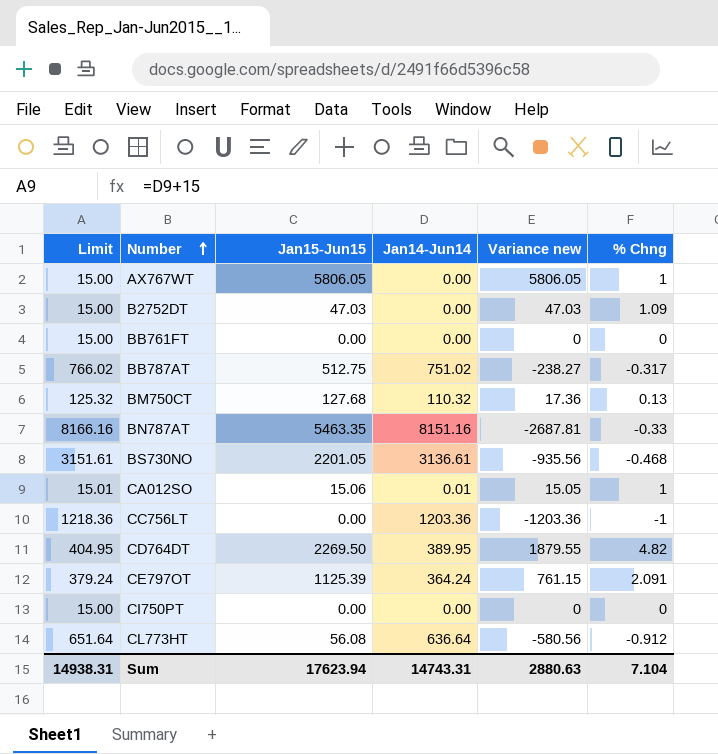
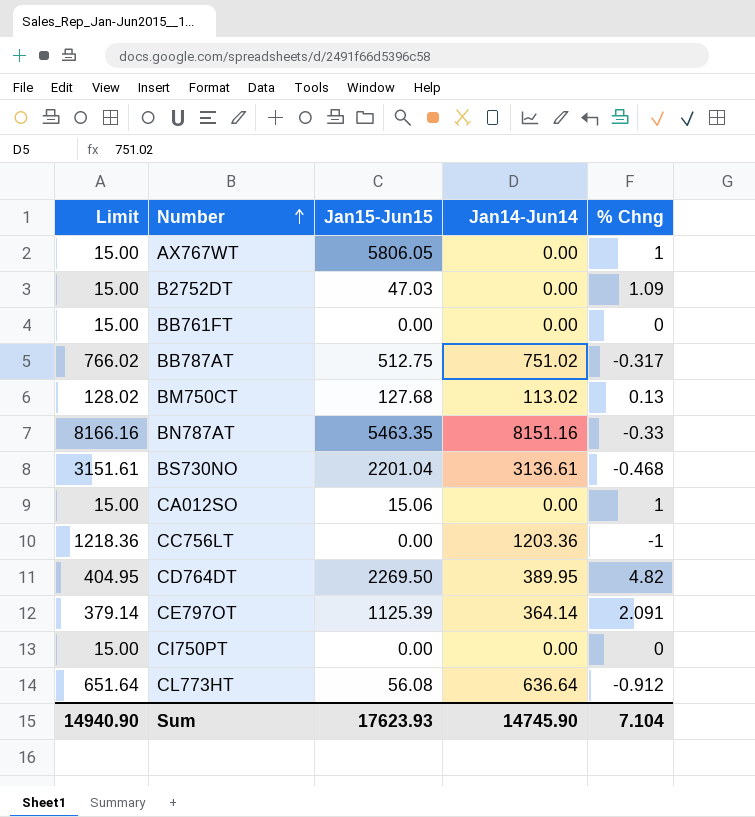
column Variance new | formula: [Jan15-Jun15] - [Jan14-Jun14] -> none
BM750CT | Limit: 125.32 -> 128.02
BM750CT | Jan14-Jun14: 110.32 -> 113.02
BS730NO | Jan15-Jun15: 2201.05 -> 2201.04
CA012SO | Limit: 15.01 -> 15.00
CA012SO | Jan14-Jun14: 0.01 -> 0.00
CE797OT | Limit: 379.24 -> 379.14
CE797OT | Jan14-Jun14: 364.24 -> 364.14
Sum | Limit: 14938.31 -> 14940.90
Sum | Jan15-Jun15: 17623.94 -> 17623.93
Sum | Jan14-Jun14: 14743.31 -> 14745.90

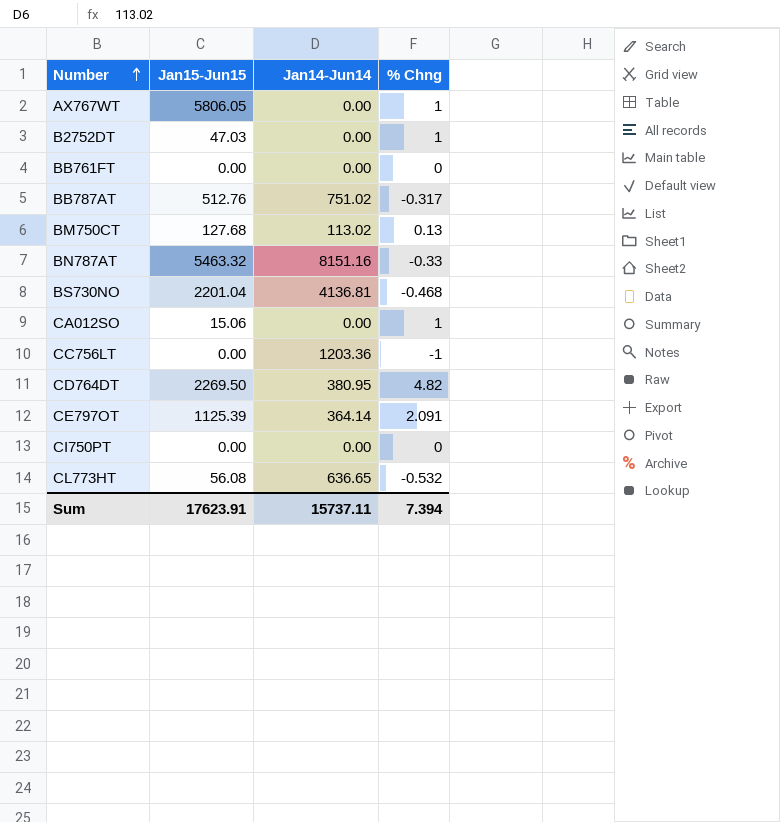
column Limit | formula: [Jan14-Jun14] + 15 -> none
B2752DT | % Chng: 1.09 -> 1
BB787AT | Jan15-Jun15: 512.75 -> 512.76
BN787AT | Jan15-Jun15: 5463.35 -> 5463.32
BS730NO | Jan14-Jun14: 3136.61 -> 4136.81
CD764DT | Jan14-Jun14: 389.95 -> 380.95
CL773HT | Jan14-Jun14: 636.64 -> 636.65
CL773HT | % Chng: -0.912 -> -0.532
Sum | Jan15-Jun15: 17623.93 -> 17623.91
Sum | Jan14-Jun14: 14745.90 -> 15737.11
Sum | % Chng: 7.104 -> 7.394

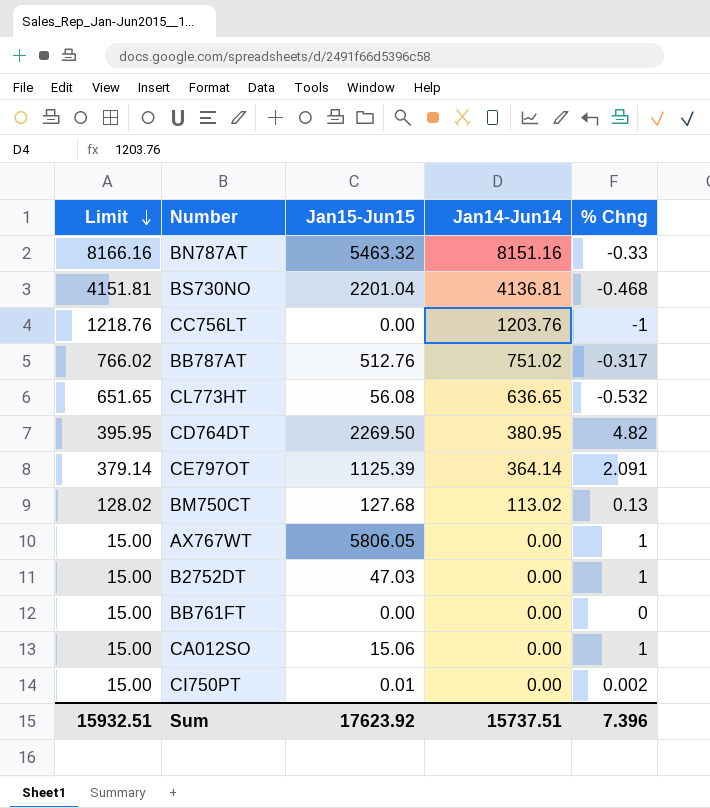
row order: Number ascending -> Limit descending
column Limit | formula: none -> [Jan14-Jun14] + 15
CC756LT | Jan14-Jun14: 1203.36 -> 1203.76
CI750PT | Jan15-Jun15: 0.00 -> 0.01
CI750PT | % Chng: 0 -> 0.002
Sum | Jan15-Jun15: 17623.91 -> 17623.92
Sum | Jan14-Jun14: 15737.11 -> 15737.51
Sum | % Chng: 7.394 -> 7.396

